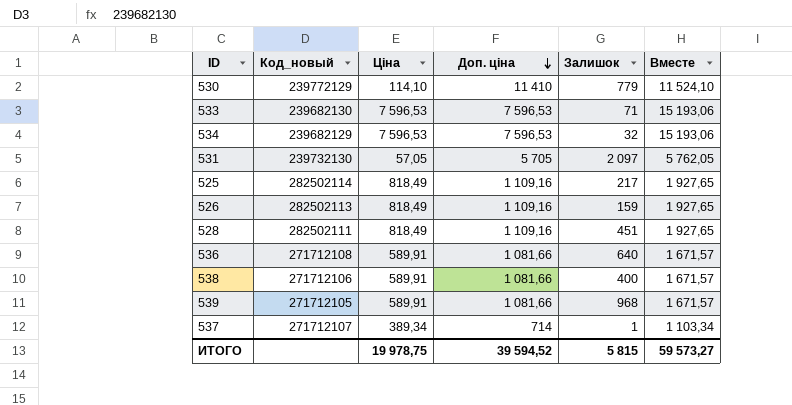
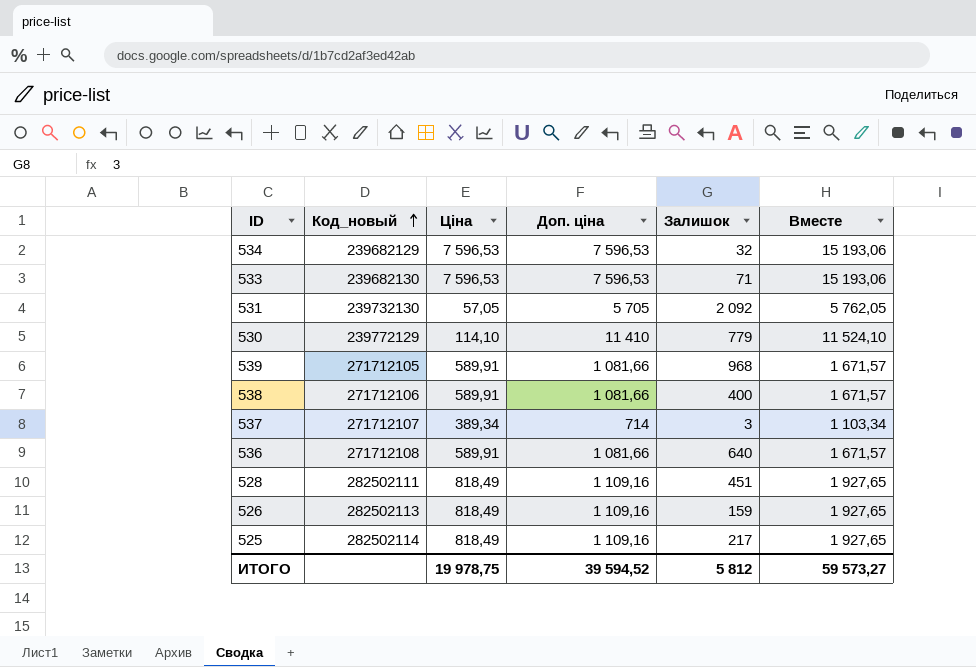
row order: Доп. ціна descending -> Код_новый ascending
531 | Залишок: 2 097 -> 2 092
537 | Залишок: 1 -> 3
ИТОГО | Залишок: 5 815 -> 5 812

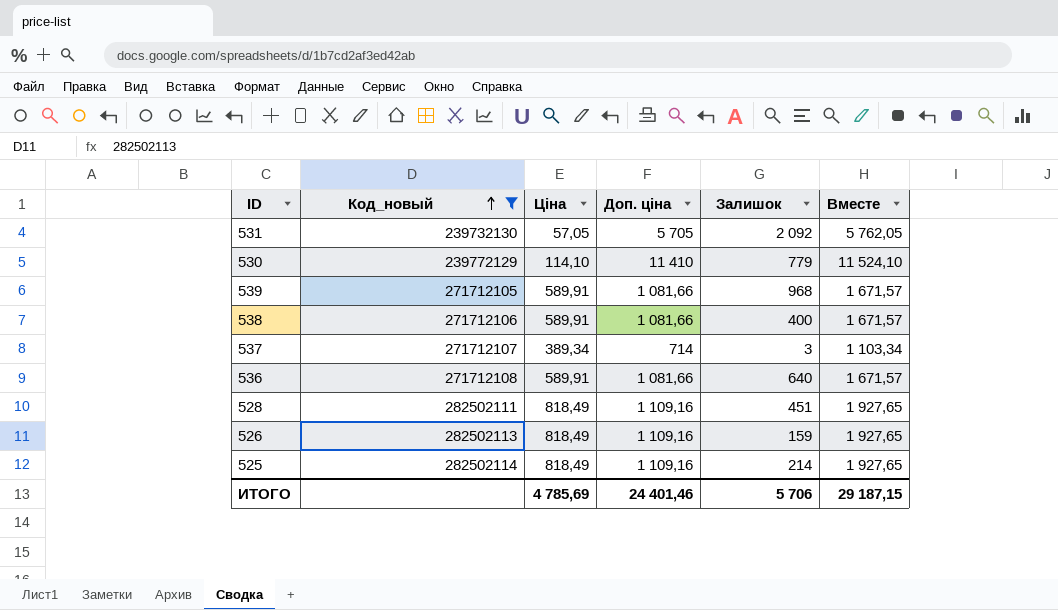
filter: none -> Код_новый >= 239732130
525 | Залишок: 217 -> 214
ИТОГО | Ціна: 19 978,75 -> 4 785,69
ИТОГО | Доп. ціна: 39 594,52 -> 24 401,46
ИТОГО | Залишок: 5 812 -> 5 706
ИТОГО | Вместе: 59 573,27 -> 29 187,15

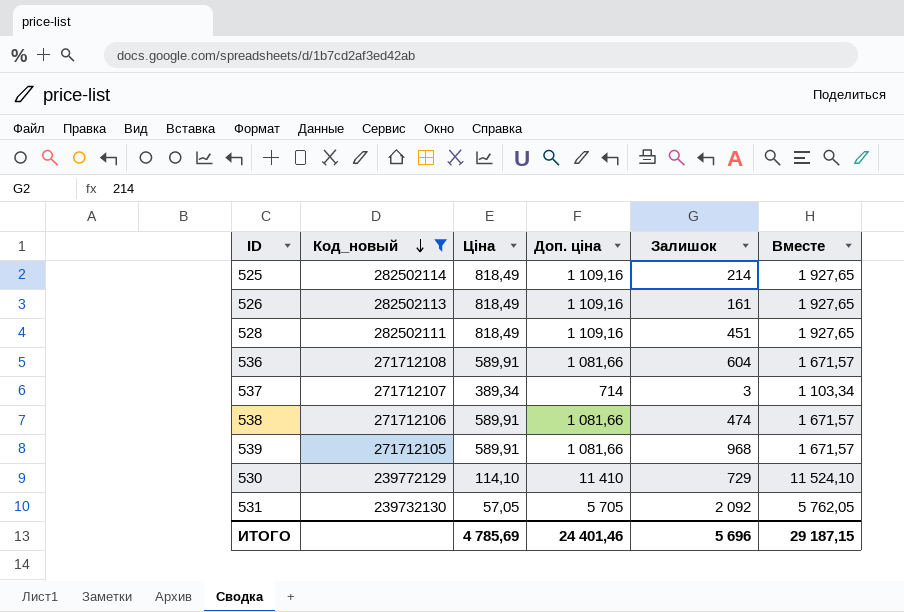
row order: Код_новый ascending -> Код_новый descending
526 | Залишок: 159 -> 161
536 | Залишок: 640 -> 604
538 | Залишок: 400 -> 474
530 | Залишок: 779 -> 729
ИТОГО | Залишок: 5 706 -> 5 696

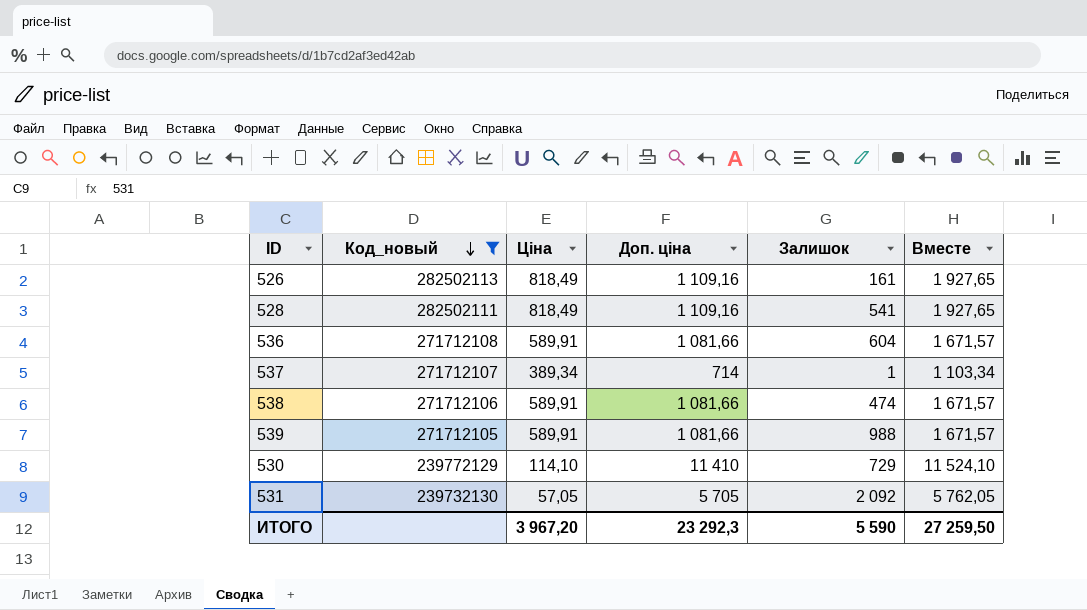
row 525: 282502114 | 818,49 | 1 109,16 | 214 | 1 927,65 -> none
528 | Залишок: 451 -> 541
537 | Залишок: 3 -> 1
539 | Залишок: 968 -> 988
ИТОГО | Ціна: 4 785,69 -> 3 967,20
ИТОГО | Доп. ціна: 24 401,46 -> 23 292,3
ИТОГО | Залишок: 5 696 -> 5 590
ИТОГО | Вместе: 29 187,15 -> 27 259,50

